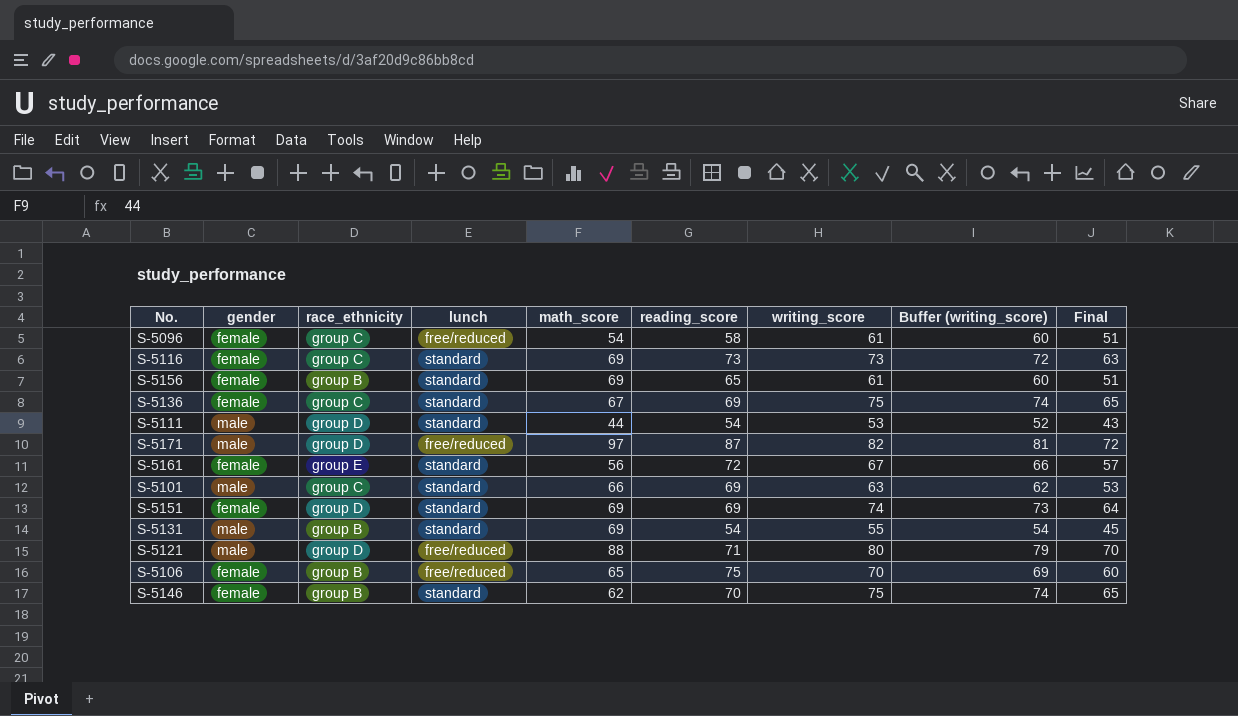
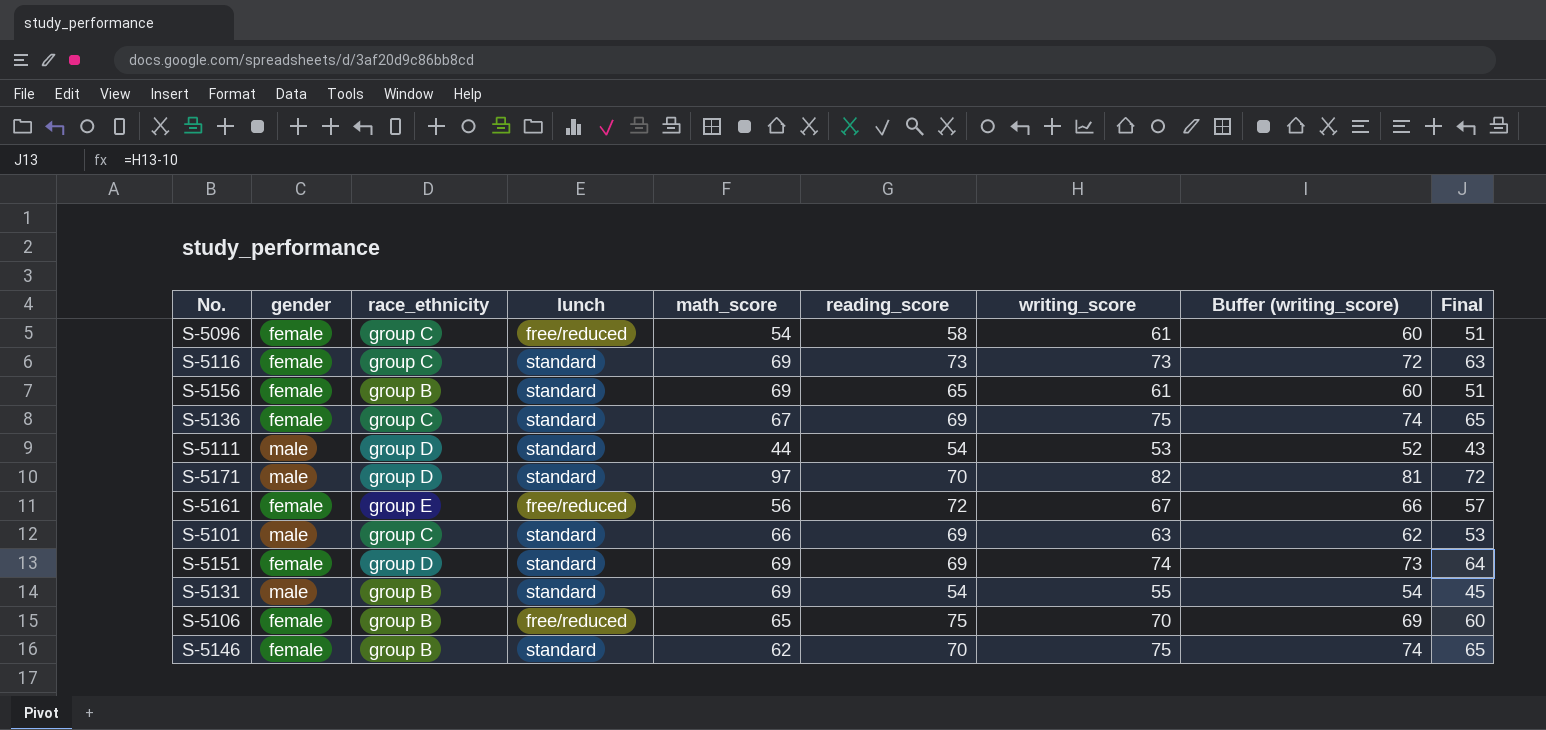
row S-5121: male | group D | free/reduced | 88 | 71 | 80 | 79 | 70 -> none
S-5171 | lunch: free/reduced -> standard
S-5171 | reading_score: 87 -> 70
S-5161 | lunch: standard -> free/reduced

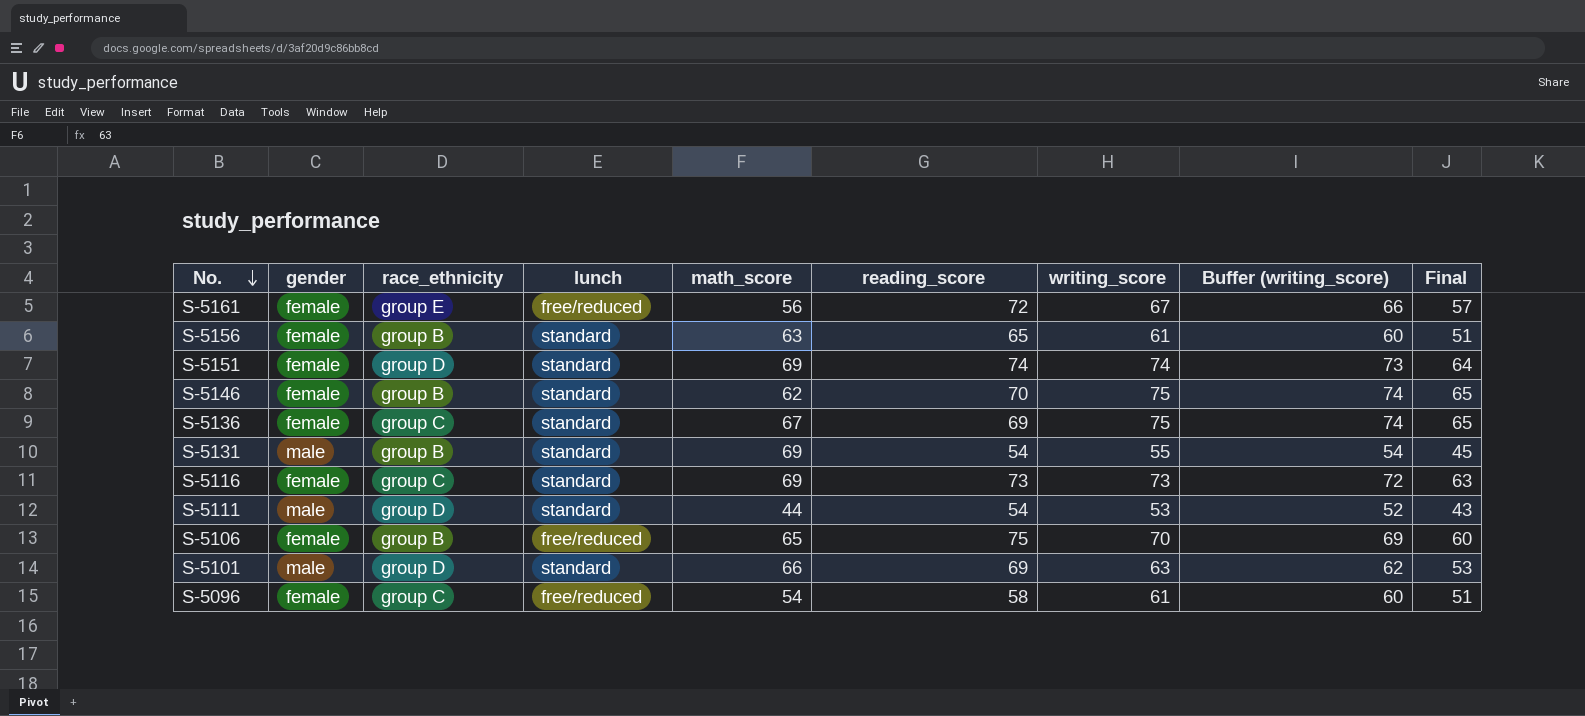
row order: none -> No. descending
row S-5171: male | group D | standard | 97 | 70 | 82 | 81 | 72 -> none
S-5156 | math_score: 69 -> 63
S-5151 | reading_score: 69 -> 74
S-5101 | race_ethnicity: group C -> group D

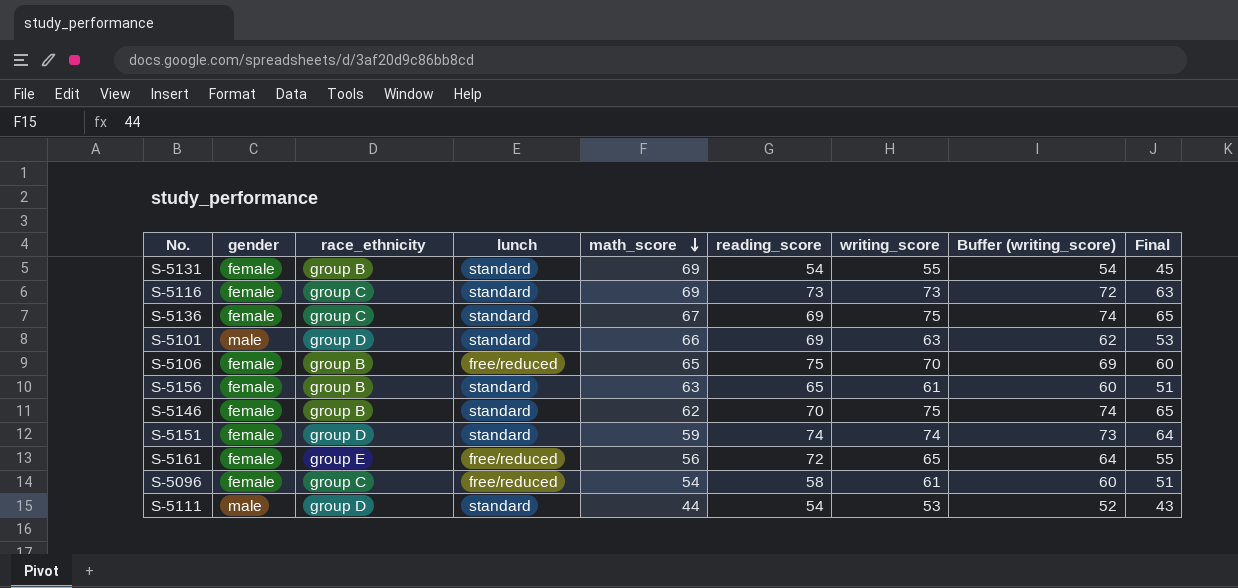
row order: No. descending -> math_score descending
S-5131 | gender: male -> female
S-5151 | math_score: 69 -> 59
S-5161 | writing_score: 67 -> 65
S-5161 | Buffer (writing_score): 66 -> 64
S-5161 | Final: 57 -> 55

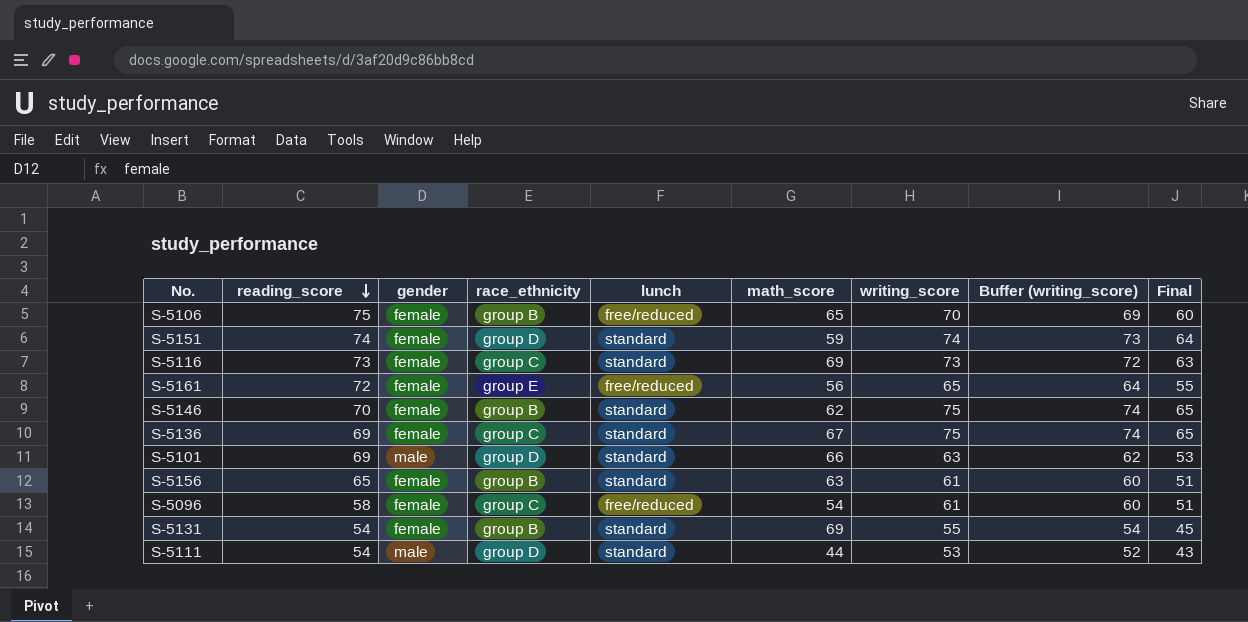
row order: math_score descending -> reading_score descending
column reading_score | position: 6 -> 2

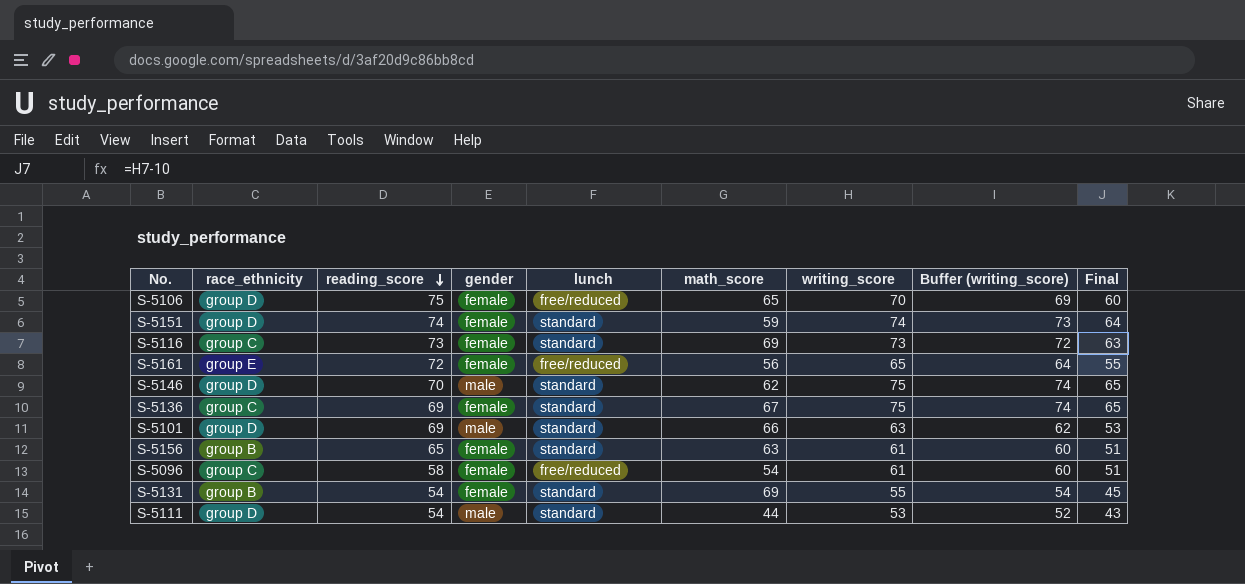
column race_ethnicity | position: 4 -> 2
S-5106 | race_ethnicity: group B -> group D
S-5146 | race_ethnicity: group B -> group D
S-5146 | gender: female -> male

